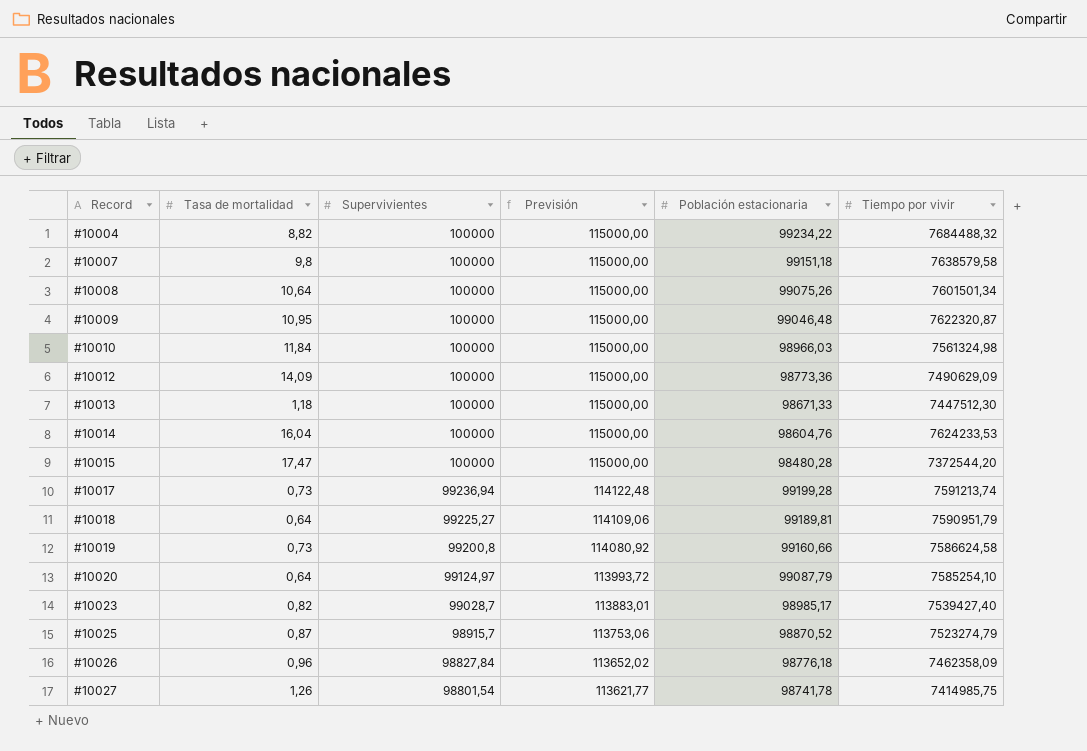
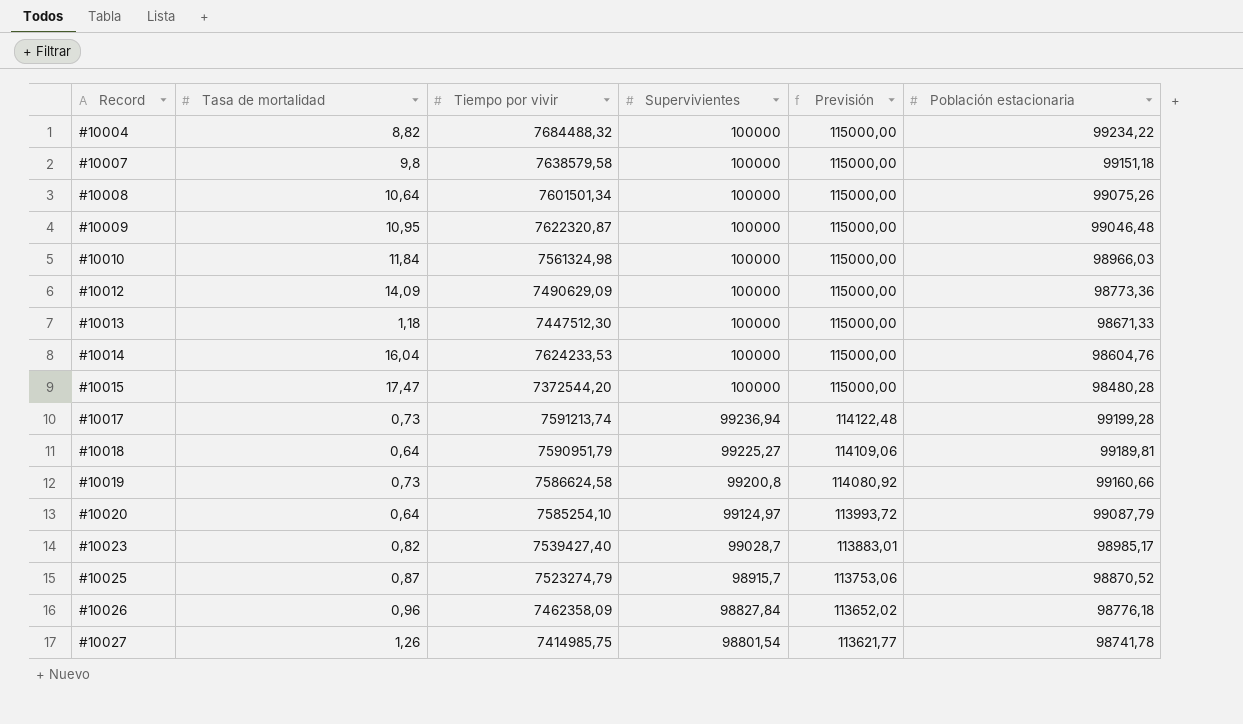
column Tiempo por vivir | position: 6 -> 3

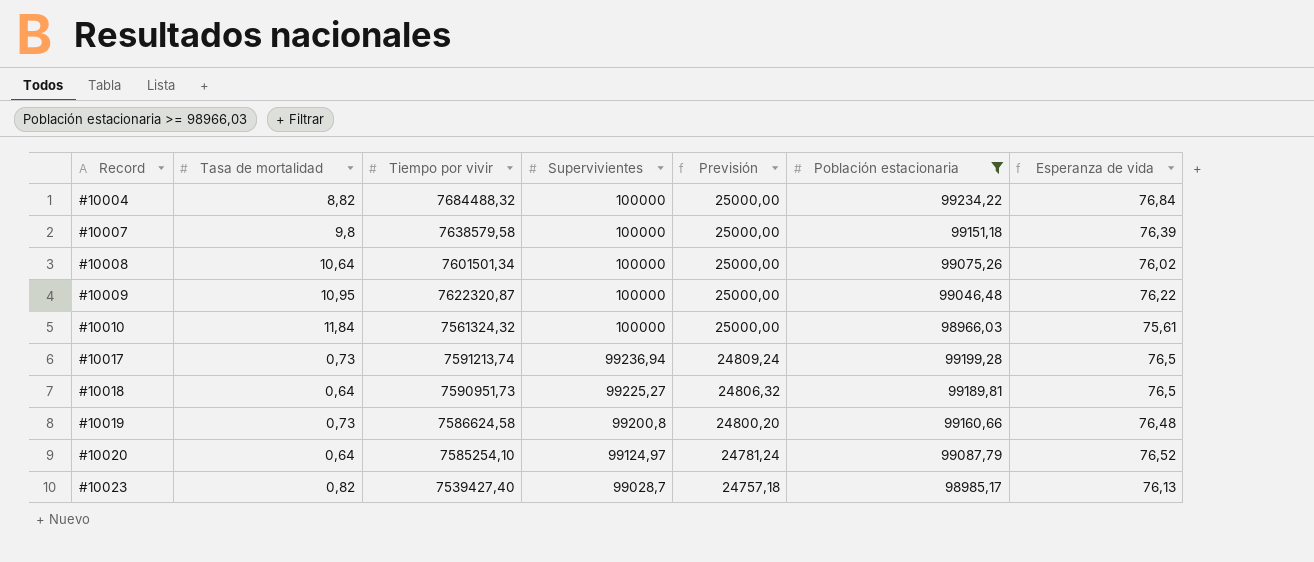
filter: none -> Población estacionaria >= 98966,03
column Previsión | formula: [Supervivientes] * 1,15 -> [Supervivientes] * 0,25
column Esperanza de vida | formula: none -> [Tiempo por vivir] / [Supervivientes]
#10010 | Tiempo por vivir: 7561324,98 -> 7561324,32
#10018 | Tiempo por vivir: 7590951,79 -> 7590951,73

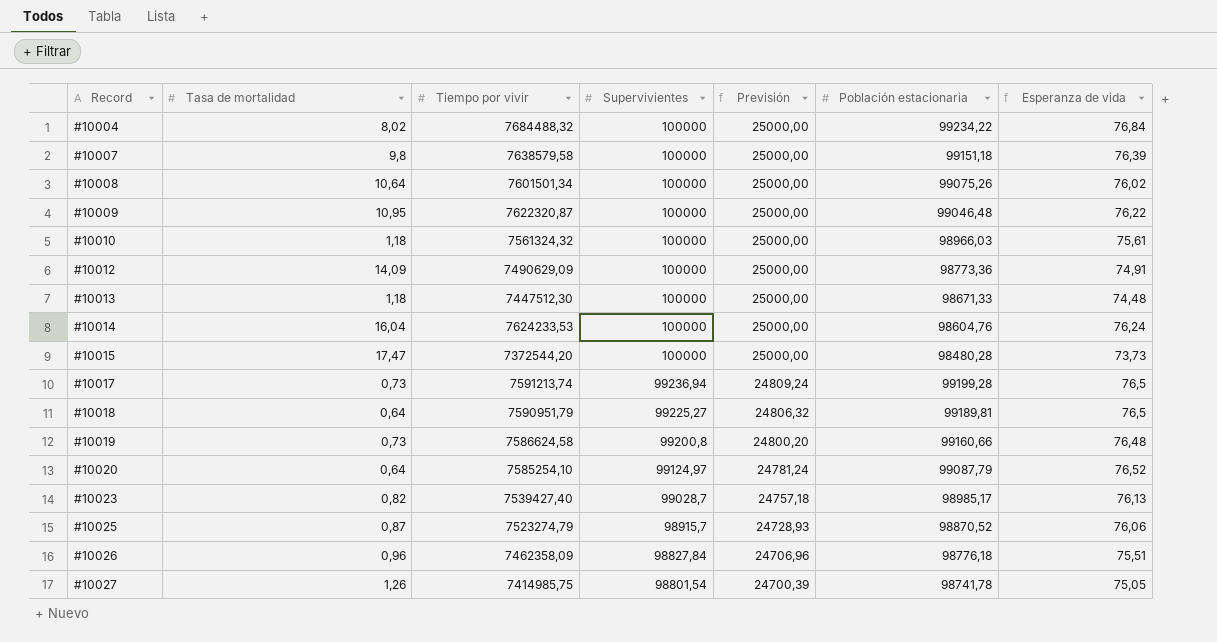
filter: Población estacionaria >= 98966,03 -> none
#10004 | Tasa de mortalidad: 8,82 -> 8,02
#10010 | Tasa de mortalidad: 11,84 -> 1,18
#10018 | Tiempo por vivir: 7590951,73 -> 7590951,79

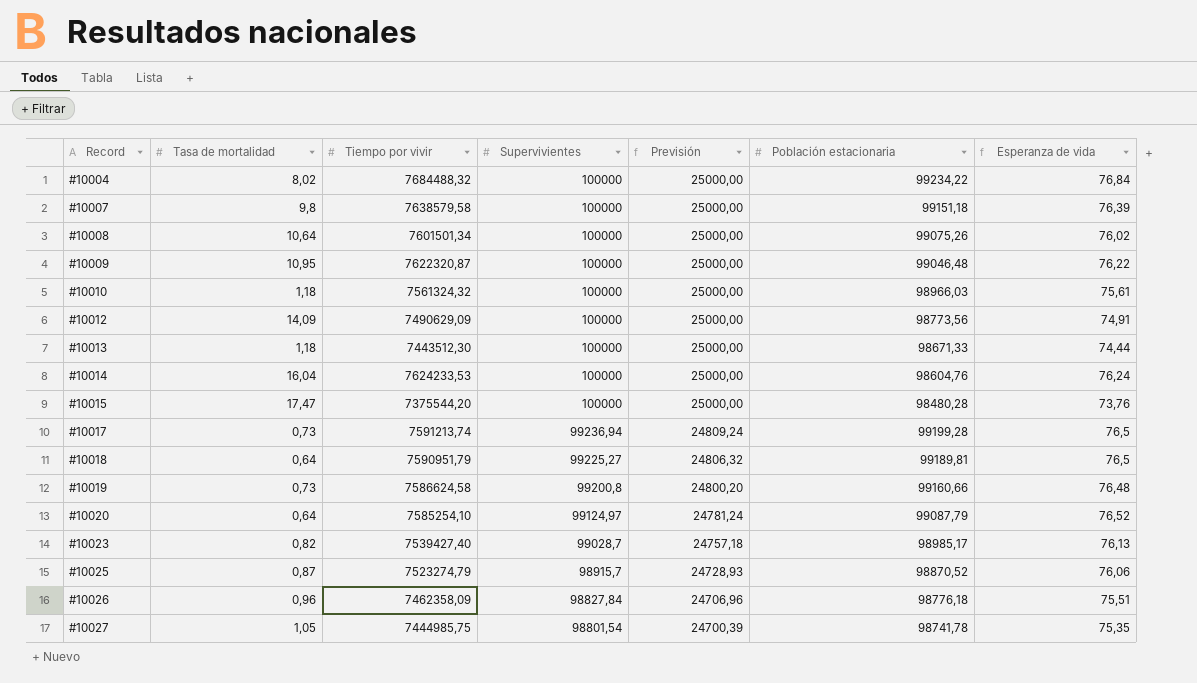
#10012 | Población estacionaria: 98773,36 -> 98773,56
#10013 | Tiempo por vivir: 7447512,30 -> 7443512,30
#10013 | Esperanza de vida: 74,48 -> 74,44
#10015 | Tiempo por vivir: 7372544,20 -> 7375544,20
#10015 | Esperanza de vida: 73,73 -> 73,76
#10027 | Tasa de mortalidad: 1,26 -> 1,05
#10027 | Tiempo por vivir: 7414985,75 -> 7444985,75
#10027 | Esperanza de vida: 75,05 -> 75,35

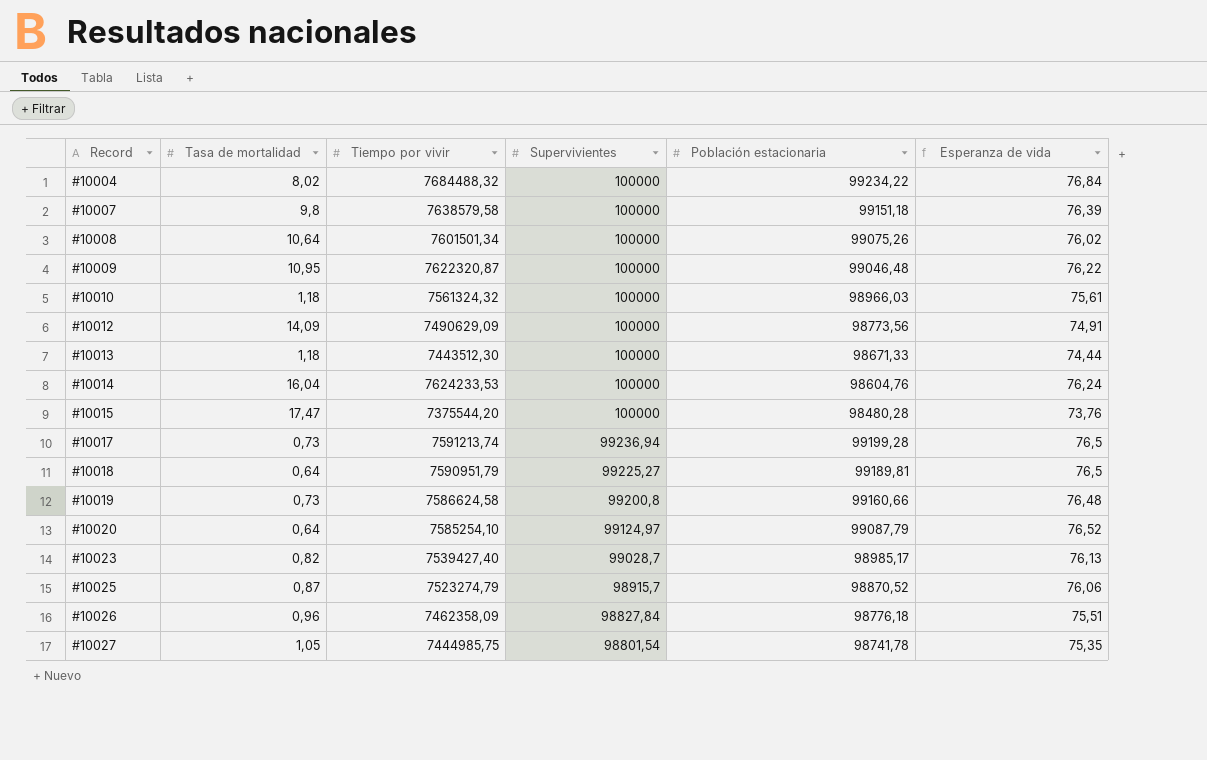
column Previsión | formula: [Supervivientes] * 0,25 -> none

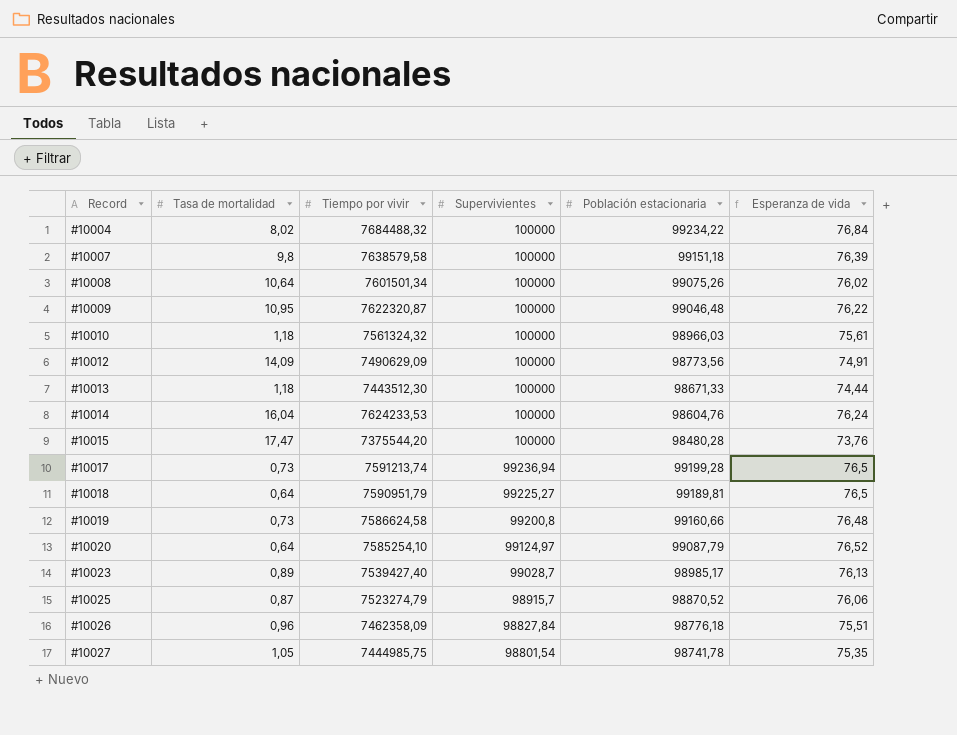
#10023 | Tasa de mortalidad: 0,82 -> 0,89

